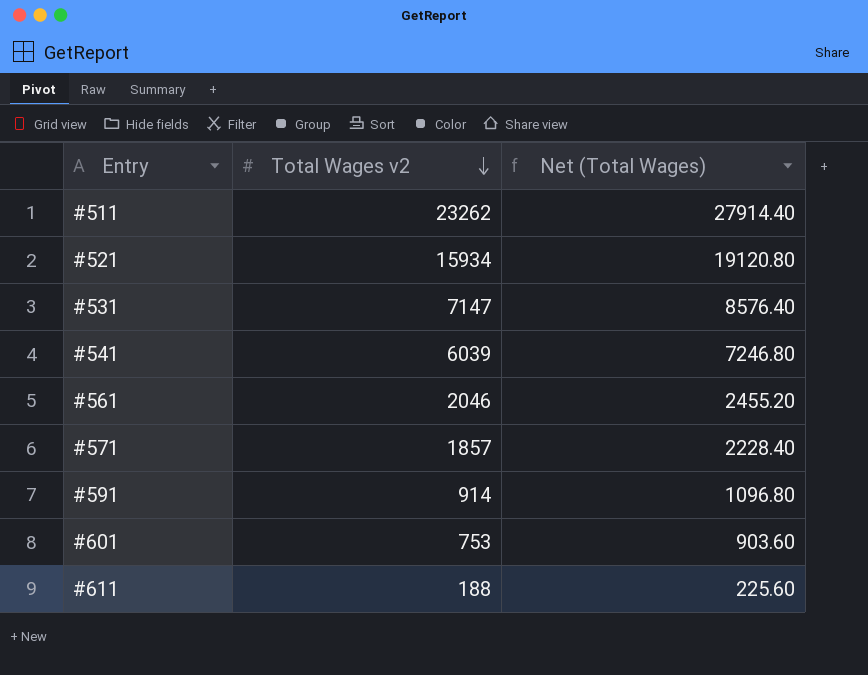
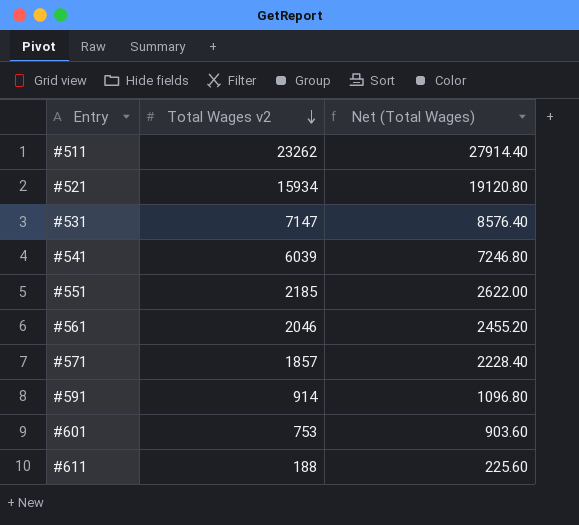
row #551: none -> 2185 | 2622.00

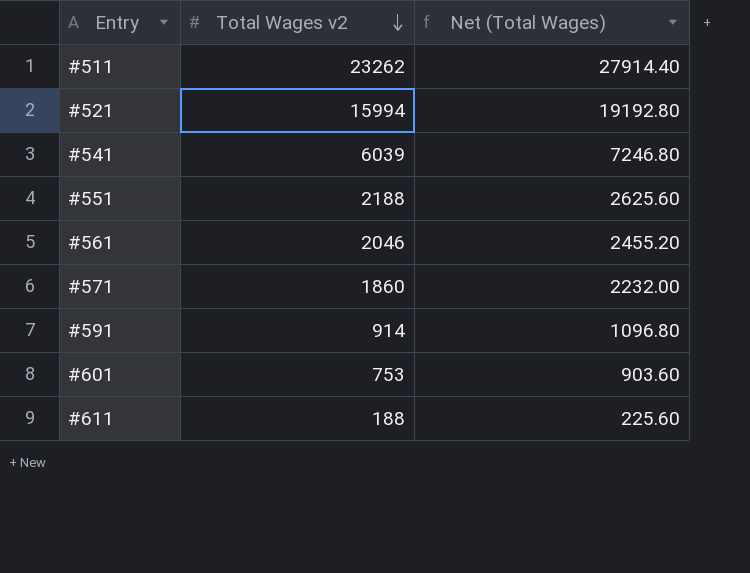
row #531: 7147 | 8576.40 -> none
#521 | Total Wages v2: 15934 -> 15994
#521 | Net (Total Wages): 19120.80 -> 19192.80
#551 | Total Wages v2: 2185 -> 2188
#551 | Net (Total Wages): 2622.00 -> 2625.60
#571 | Total Wages v2: 1857 -> 1860
#571 | Net (Total Wages): 2228.40 -> 2232.00

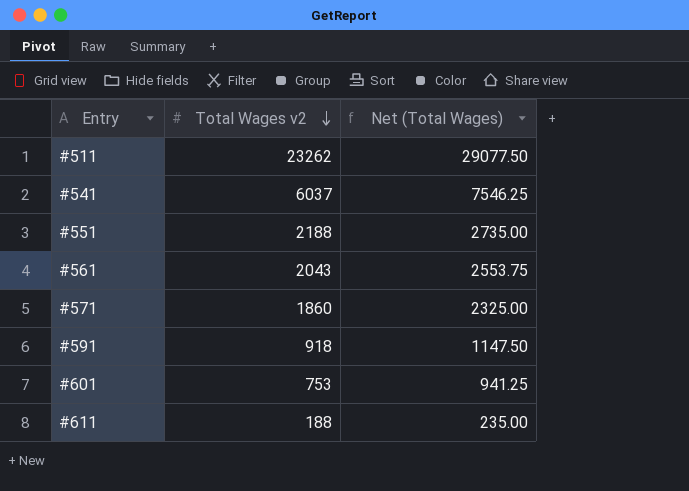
column Net (Total Wages) | formula: [Total Wages v2] * 1.2 -> [Total Wages v2] * 1.25
row #521: 15994 | 19192.80 -> none
#541 | Total Wages v2: 6039 -> 6037
#561 | Total Wages v2: 2046 -> 2043
#591 | Total Wages v2: 914 -> 918

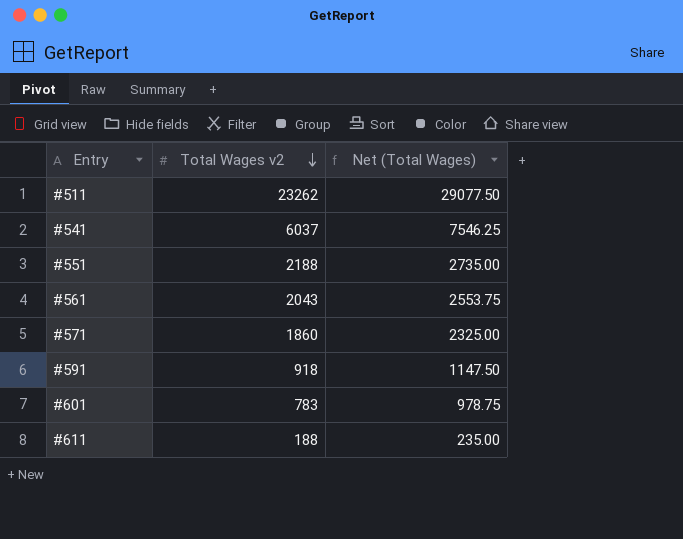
#601 | Total Wages v2: 753 -> 783
#601 | Net (Total Wages): 941.25 -> 978.75

